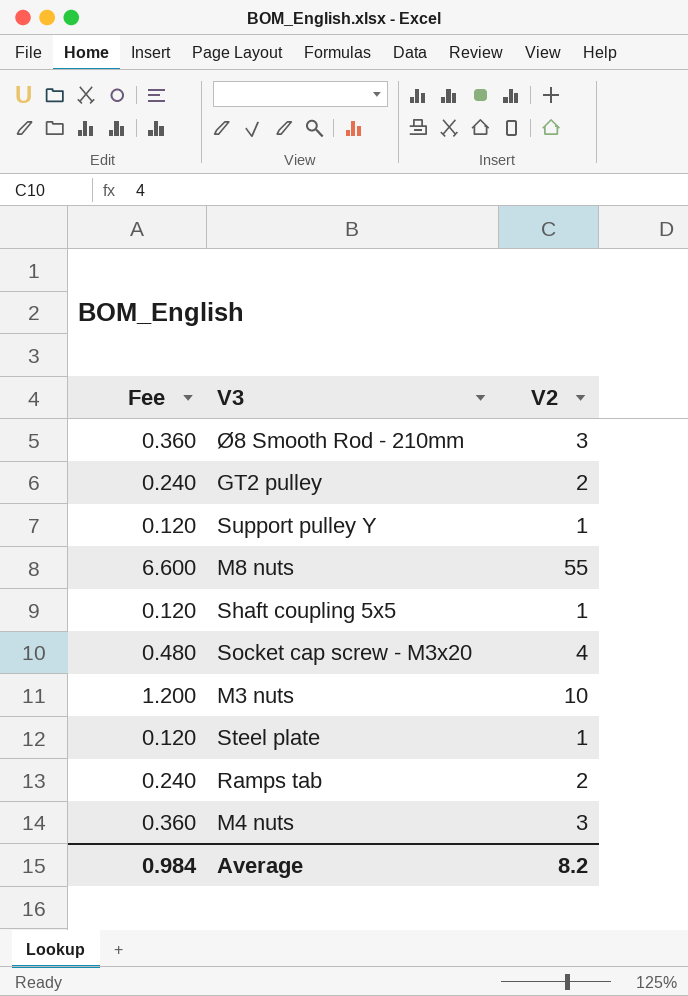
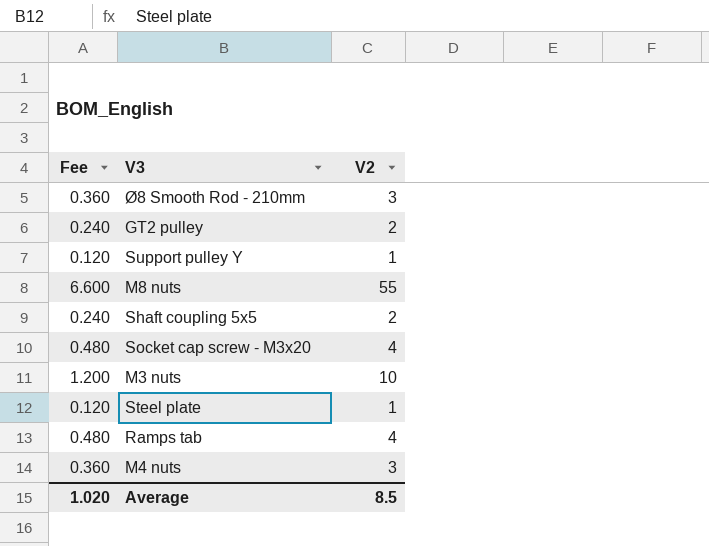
Shaft coupling 5x5 | Fee: 0.120 -> 0.240
Shaft coupling 5x5 | V2: 1 -> 2
Ramps tab | Fee: 0.240 -> 0.480
Ramps tab | V2: 2 -> 4
Average | Fee: 0.984 -> 1.020
Average | V2: 8.2 -> 8.5

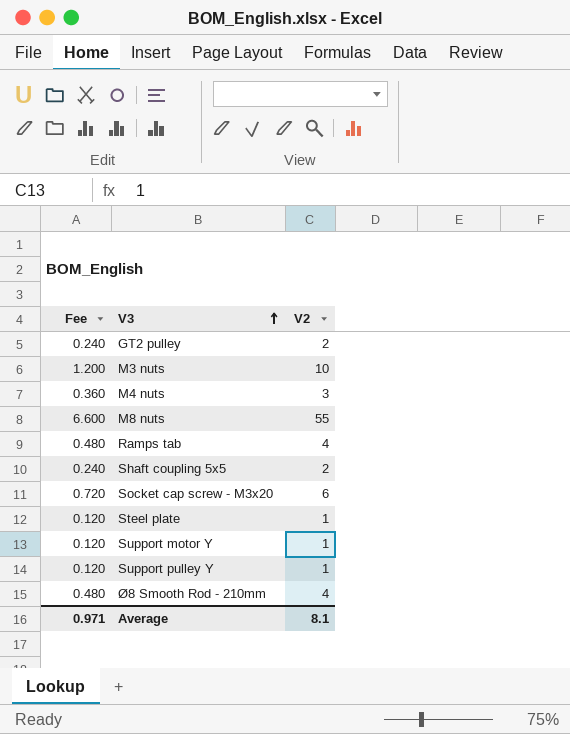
row order: none -> V3 ascending
Socket cap screw - M3x20 | Fee: 0.480 -> 0.720
Socket cap screw - M3x20 | V2: 4 -> 6
row Support motor Y: none -> 0.120 | 1
Ø8 Smooth Rod - 210mm | Fee: 0.360 -> 0.480
Ø8 Smooth Rod - 210mm | V2: 3 -> 4
Average | Fee: 1.020 -> 0.971
Average | V2: 8.5 -> 8.1

